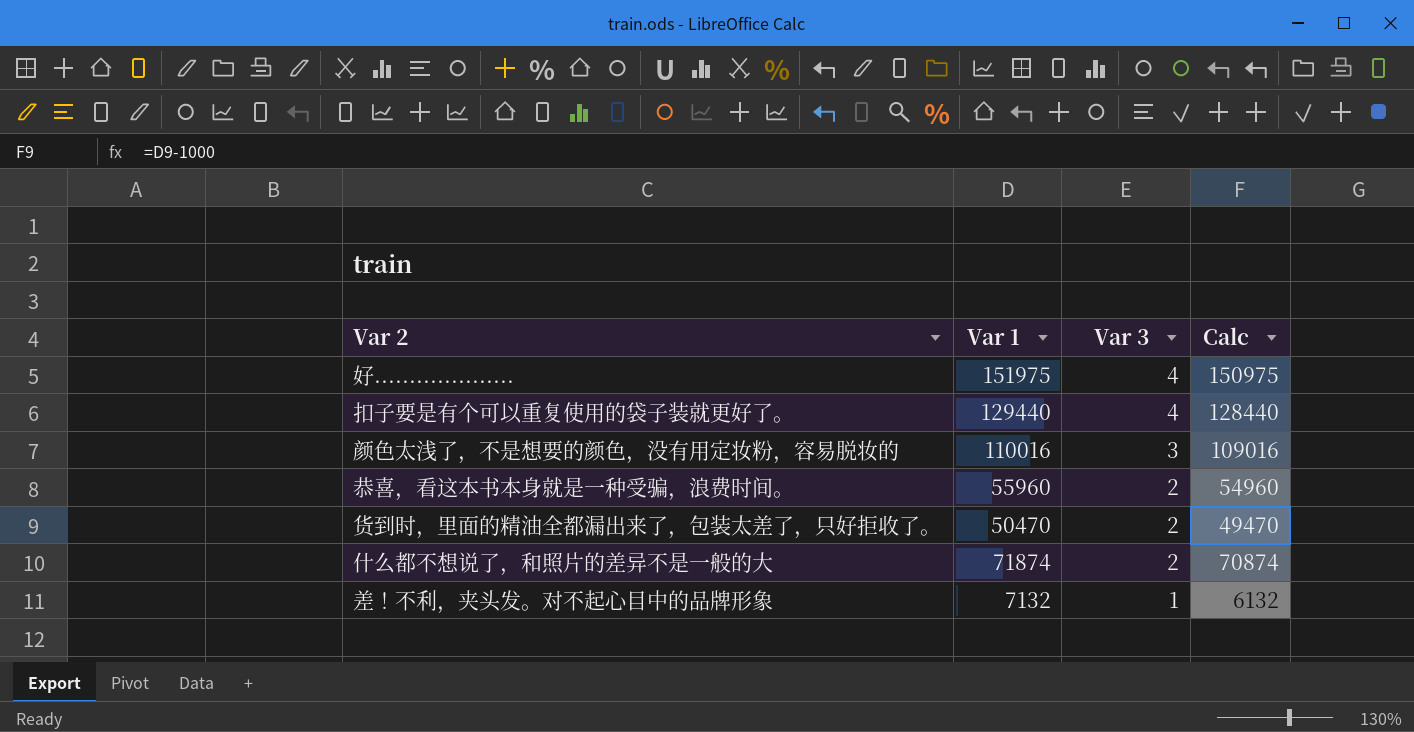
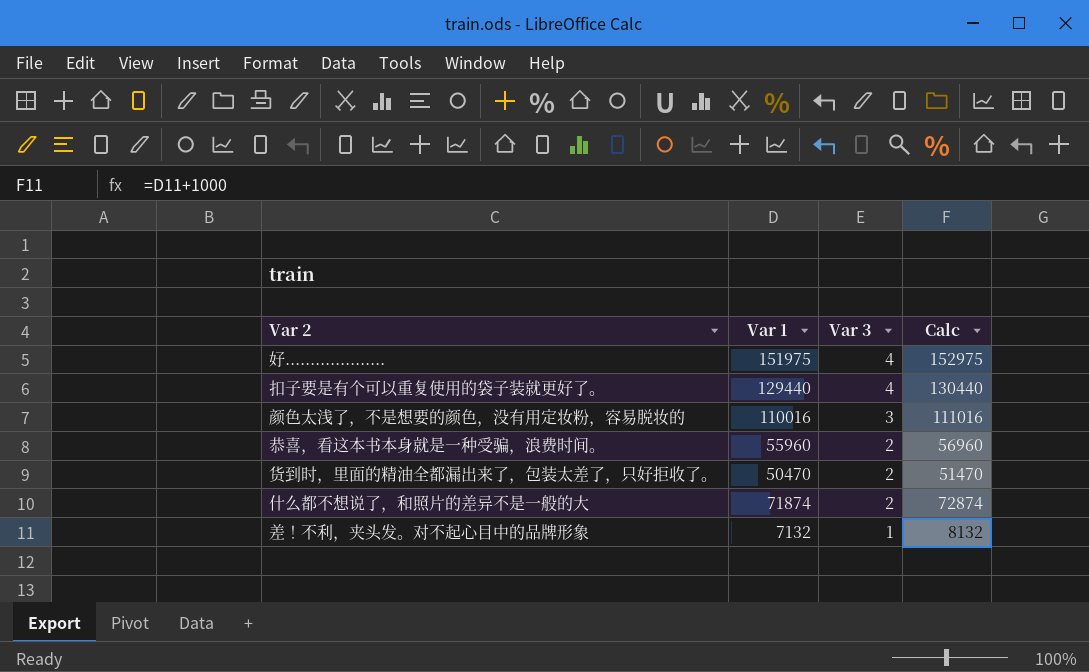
column Calc | formula: [Var 1] - 1000 -> [Var 1] + 1000

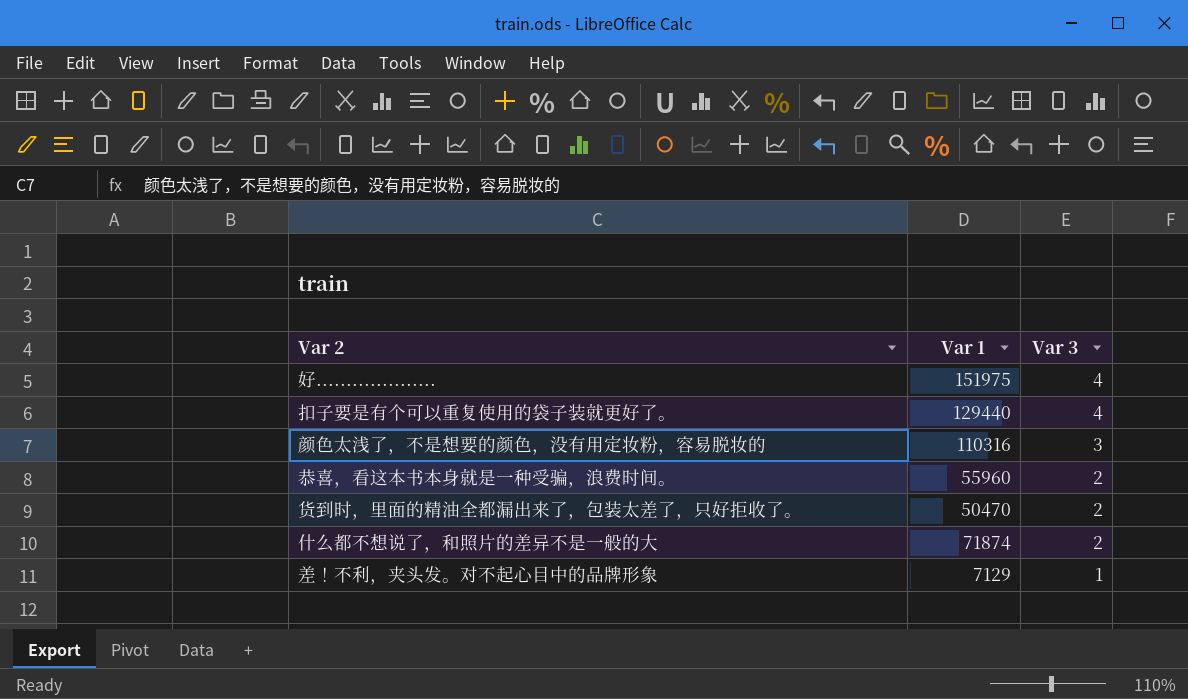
column Calc | formula: [Var 1] + 1000 -> none
颜色太浅了，不是想要的颜色，没有用定妆粉，容易脱妆的 | Var 1: 110016 -> 110316
差！不利，夹头发。对不起心目中的品牌形象 | Var 1: 7132 -> 7129

